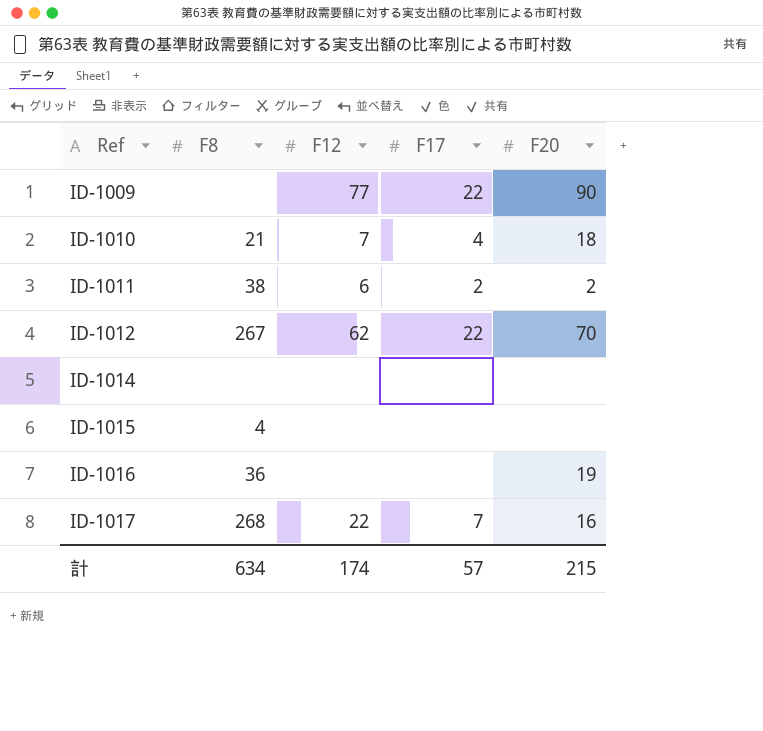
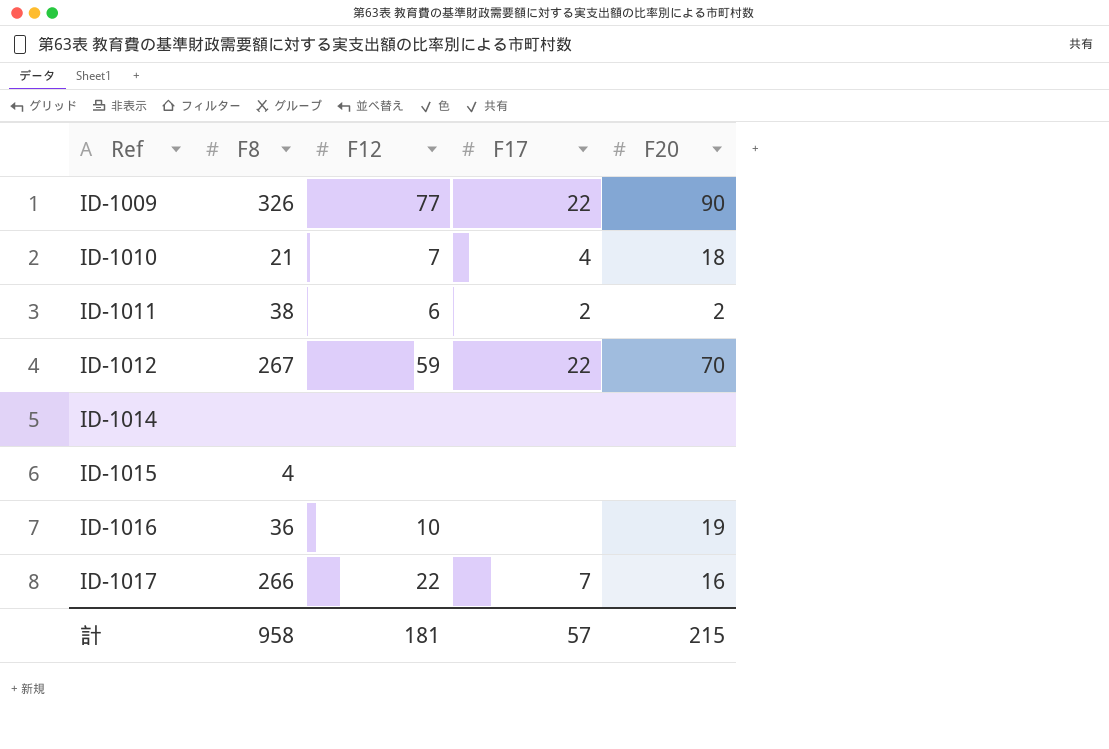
ID-1009 | F8: none -> 326
ID-1012 | F12: 62 -> 59
ID-1016 | F12: none -> 10
ID-1017 | F8: 268 -> 266
計 | F8: 634 -> 958
計 | F12: 174 -> 181

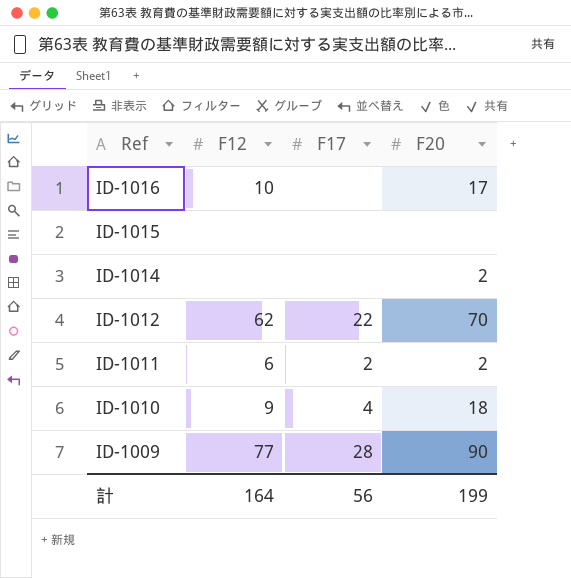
row order: Ref ascending -> Ref descending
column F8 | position: 2 -> none
row ID-1017: 266 | 22 | 7 | 16 -> none
ID-1016 | F20: 19 -> 17
ID-1014 | F20: none -> 2
ID-1012 | F12: 59 -> 62
ID-1010 | F12: 7 -> 9
ID-1009 | F17: 22 -> 28
計 | F12: 181 -> 164
計 | F17: 57 -> 56
計 | F20: 215 -> 199

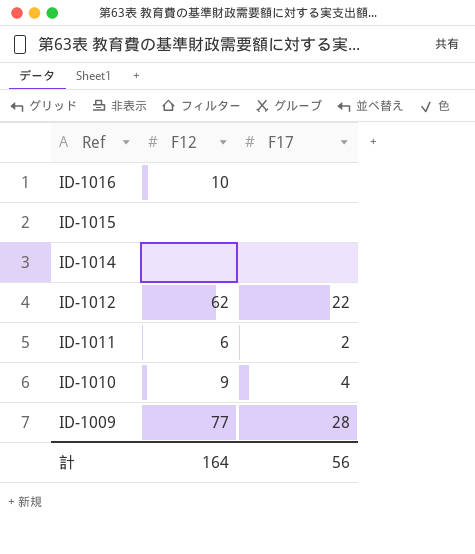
column F20 | position: 4 -> none

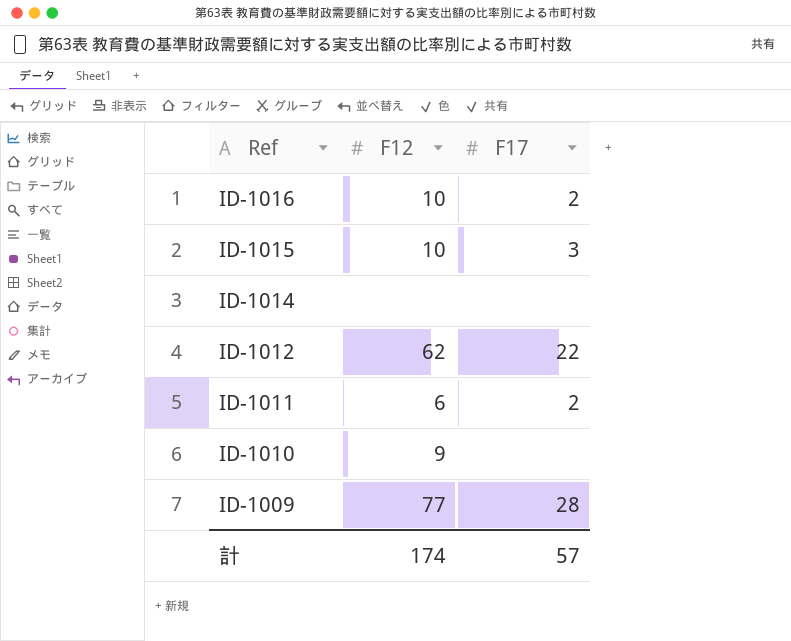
ID-1016 | F17: none -> 2
ID-1015 | F12: none -> 10
ID-1015 | F17: none -> 3
ID-1010 | F17: 4 -> none
計 | F12: 164 -> 174
計 | F17: 56 -> 57

